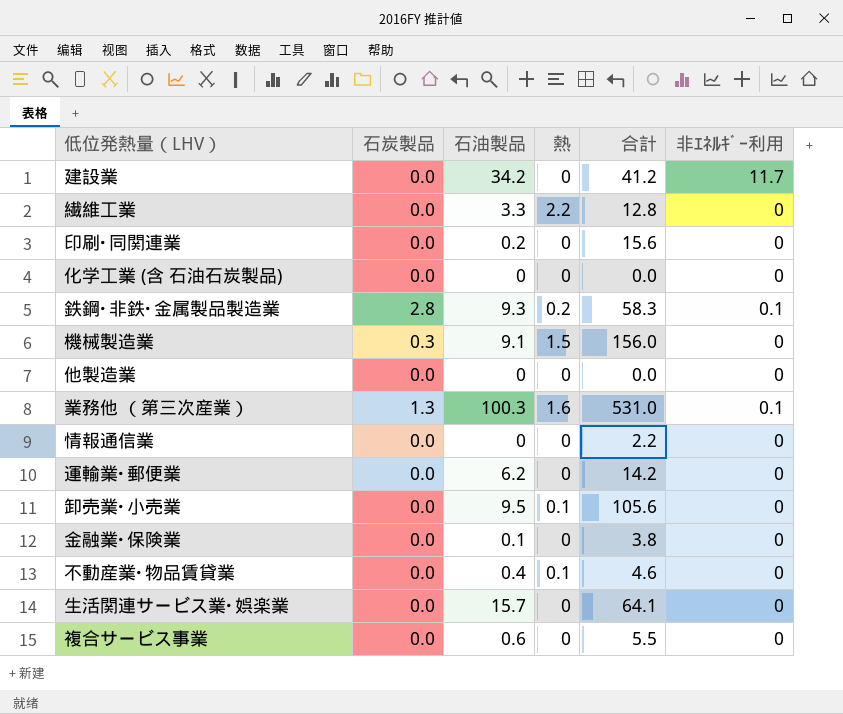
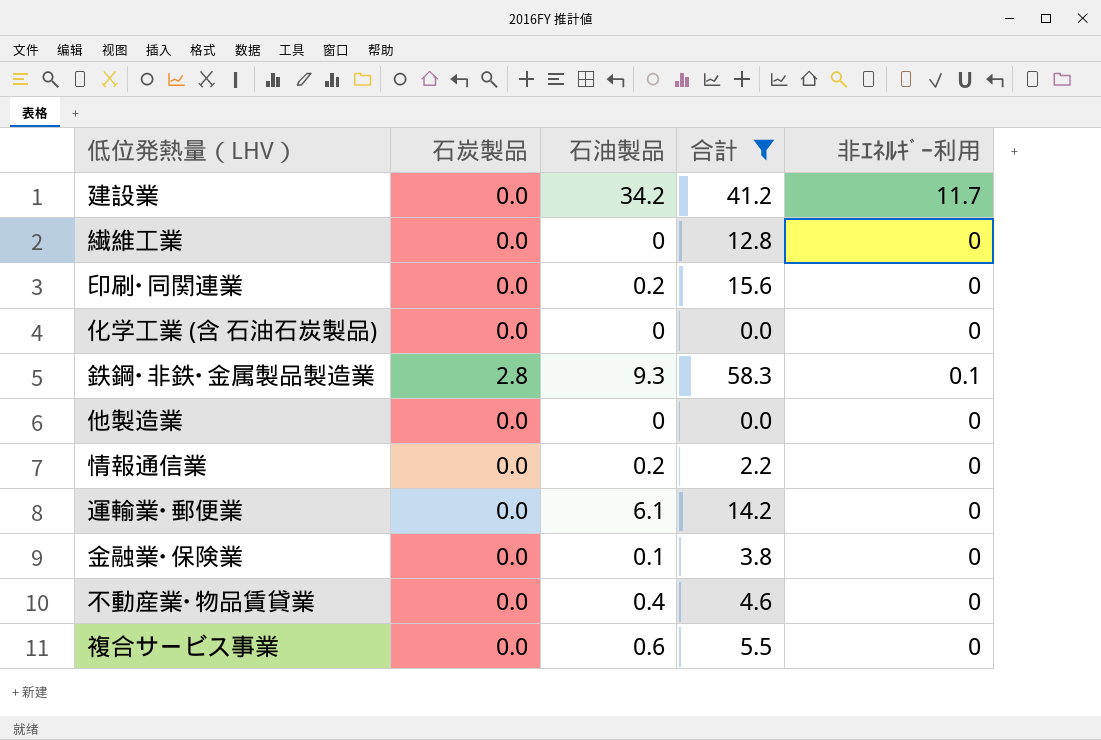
filter: none -> 合計 <= 58.3
column 熱 | position: 4 -> none
繊維工業 | 石油製品: 3.3 -> 0
情報通信業 | 石油製品: 0 -> 0.2
運輸業･郵便業 | 石油製品: 6.2 -> 6.1

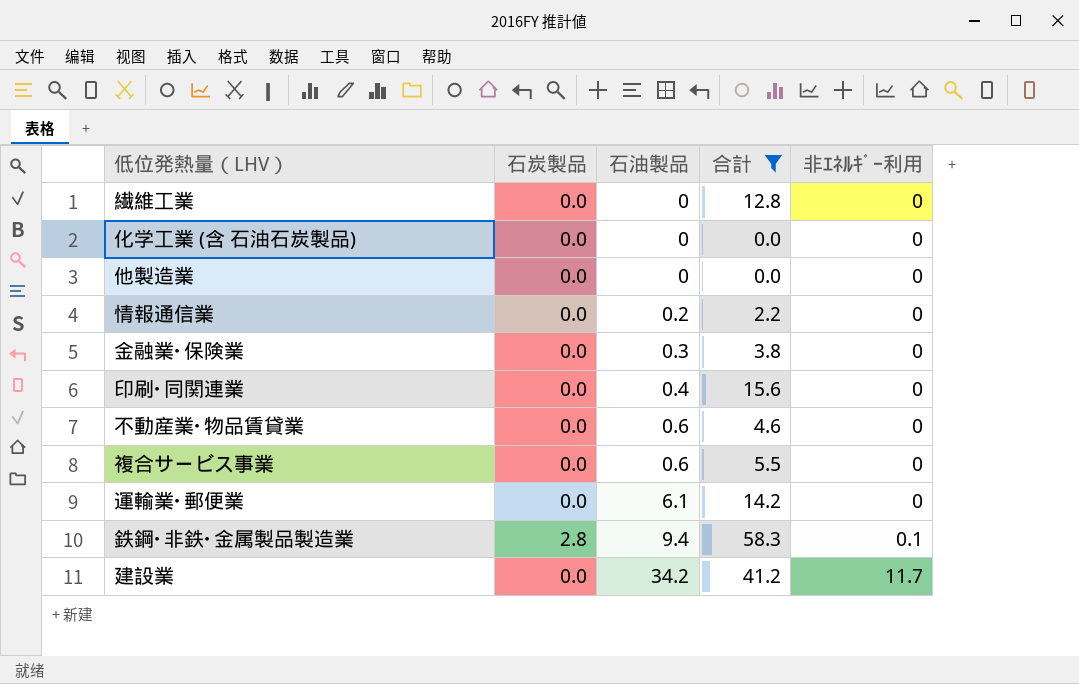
row order: none -> 石油製品 ascending
金融業･保険業 | 石油製品: 0.1 -> 0.3
印刷･同関連業 | 石油製品: 0.2 -> 0.4
不動産業･物品賃貸業 | 石油製品: 0.4 -> 0.6
鉄鋼･非鉄･金属製品製造業 | 石油製品: 9.3 -> 9.4

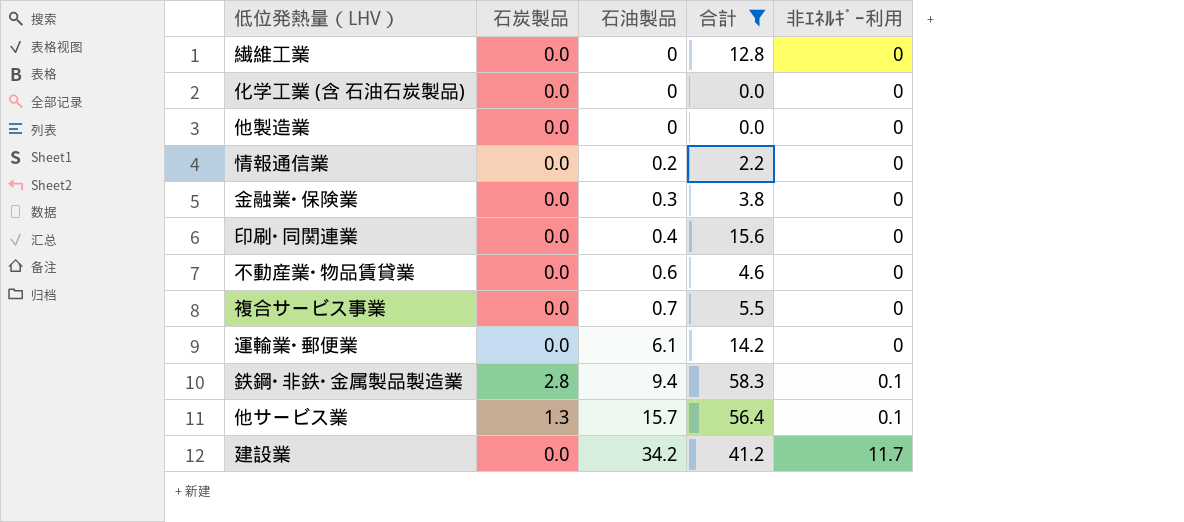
複合サービス事業 | 石油製品: 0.6 -> 0.7
row 他サービス業: none -> 1.3 | 15.7 | 56.4 | 0.1

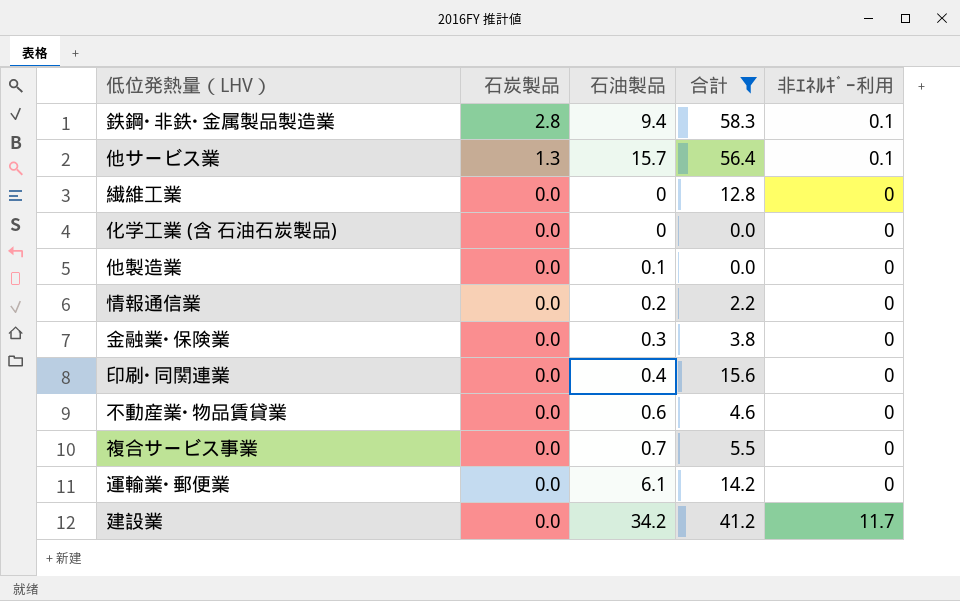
row order: 石油製品 ascending -> 石炭製品 descending
他製造業 | 石油製品: 0 -> 0.1

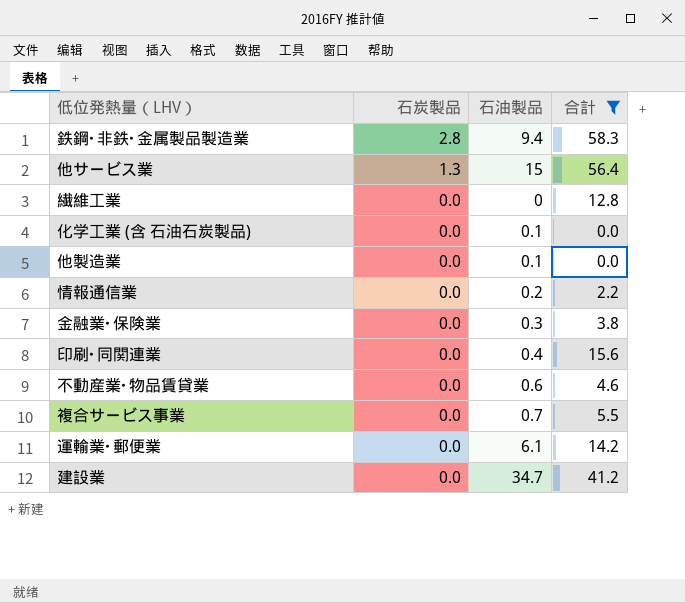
column 非ｴﾈﾙｷﾞｰ利用 | position: 5 -> none
他サービス業 | 石油製品: 15.7 -> 15
化学工業 (含 石油石炭製品) | 石油製品: 0 -> 0.1
建設業 | 石油製品: 34.2 -> 34.7

